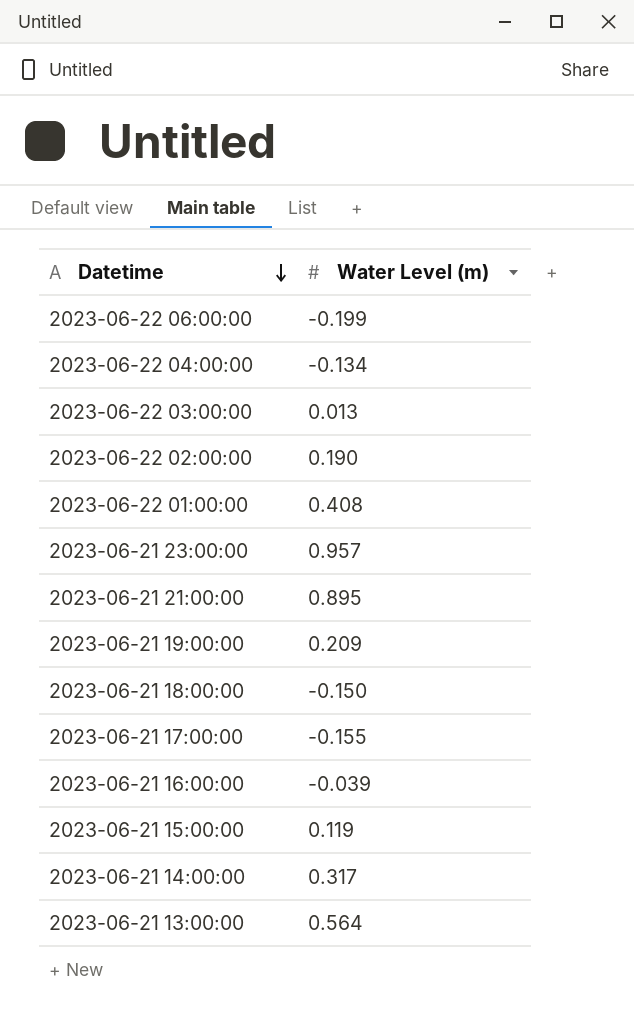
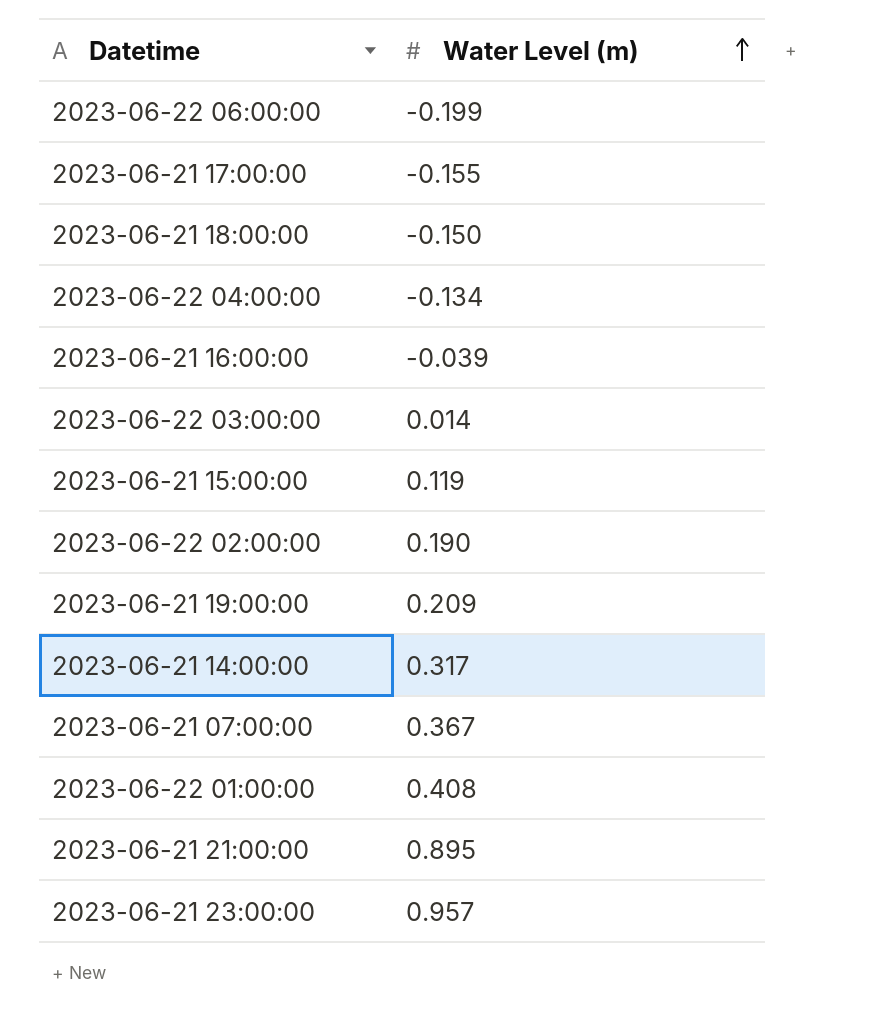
row order: Datetime descending -> Water Level (m) ascending
row 2023-06-21 13:00:00: 0.564 -> none
2023-06-22 03:00:00 | Water Level (m): 0.013 -> 0.014
row 2023-06-21 07:00:00: none -> 0.367

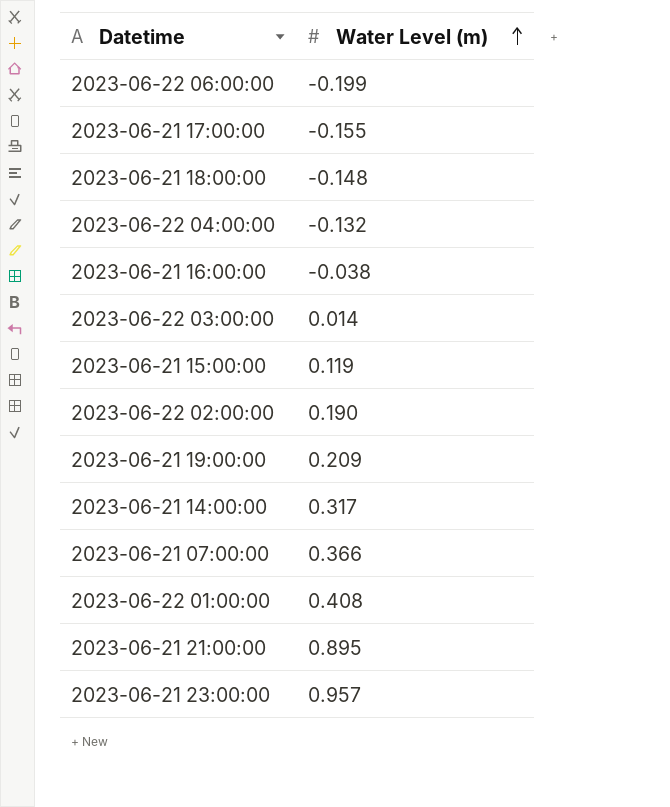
2023-06-21 18:00:00 | Water Level (m): -0.150 -> -0.148
2023-06-22 04:00:00 | Water Level (m): -0.134 -> -0.132
2023-06-21 16:00:00 | Water Level (m): -0.039 -> -0.038
2023-06-21 07:00:00 | Water Level (m): 0.367 -> 0.366

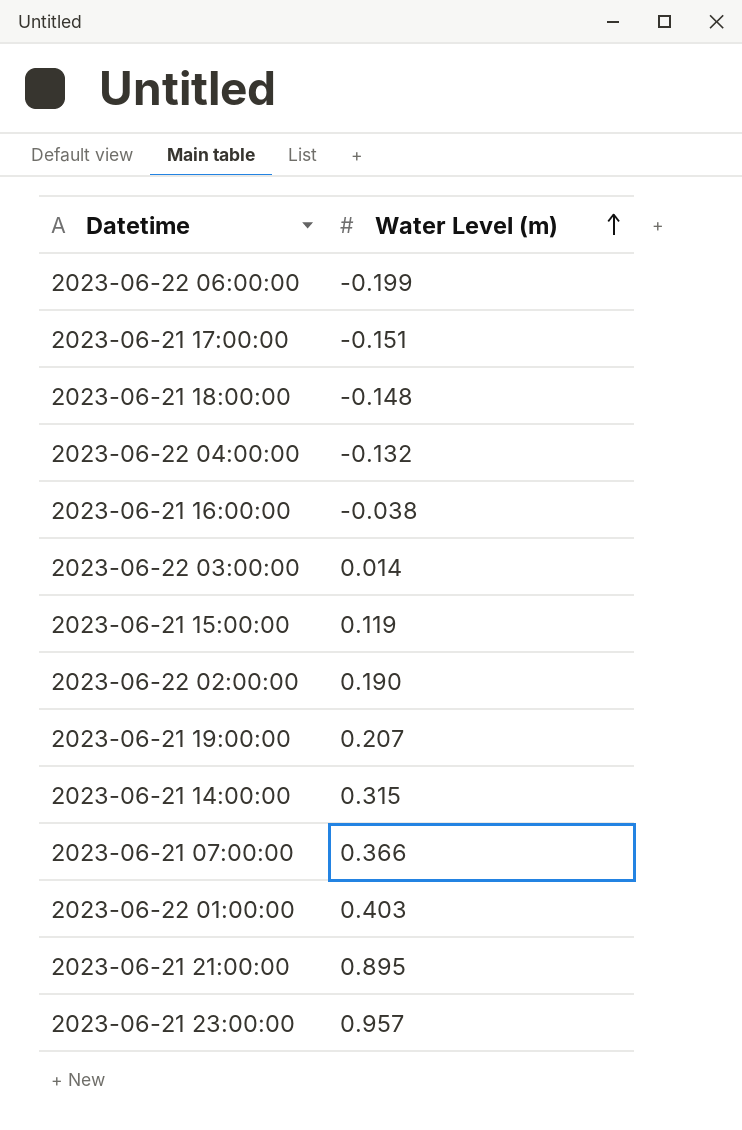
2023-06-21 17:00:00 | Water Level (m): -0.155 -> -0.151
2023-06-21 19:00:00 | Water Level (m): 0.209 -> 0.207
2023-06-21 14:00:00 | Water Level (m): 0.317 -> 0.315
2023-06-22 01:00:00 | Water Level (m): 0.408 -> 0.403

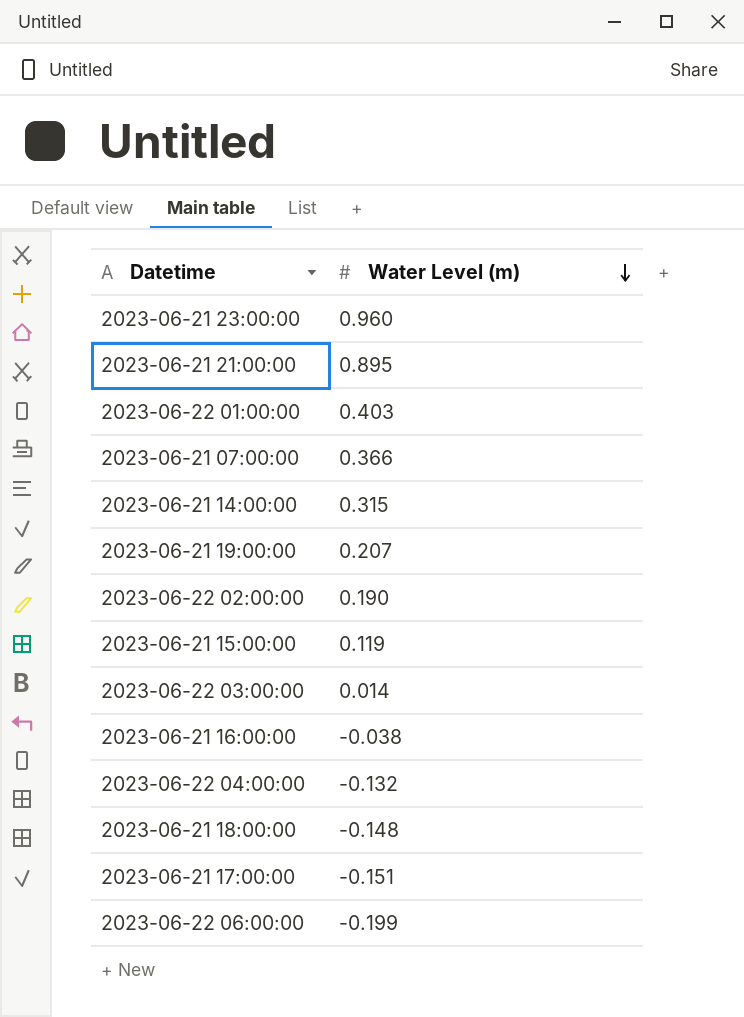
row order: Water Level (m) ascending -> Water Level (m) descending
2023-06-21 23:00:00 | Water Level (m): 0.957 -> 0.960

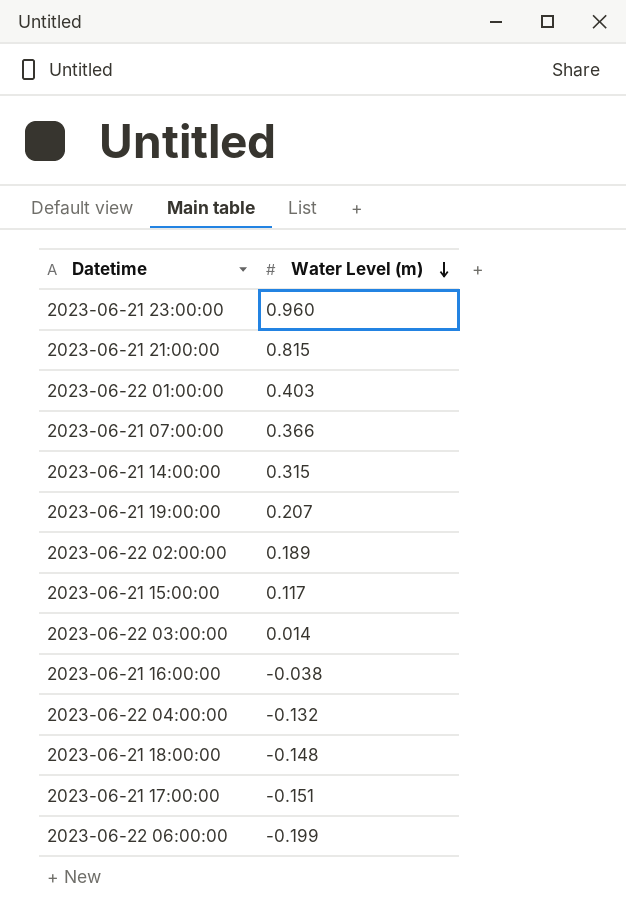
2023-06-21 21:00:00 | Water Level (m): 0.895 -> 0.815
2023-06-22 02:00:00 | Water Level (m): 0.190 -> 0.189
2023-06-21 15:00:00 | Water Level (m): 0.119 -> 0.117

